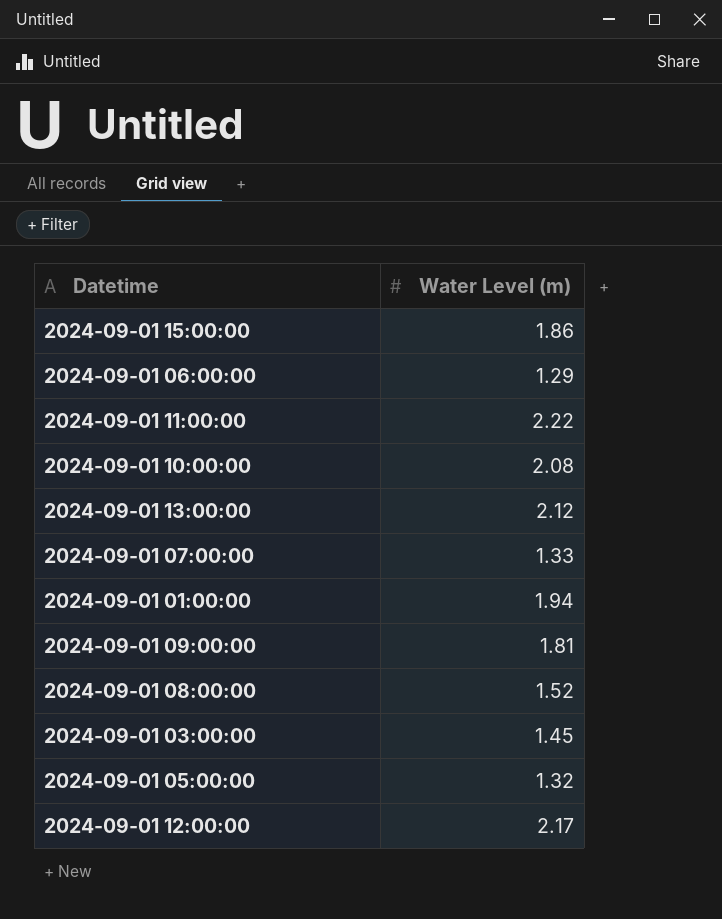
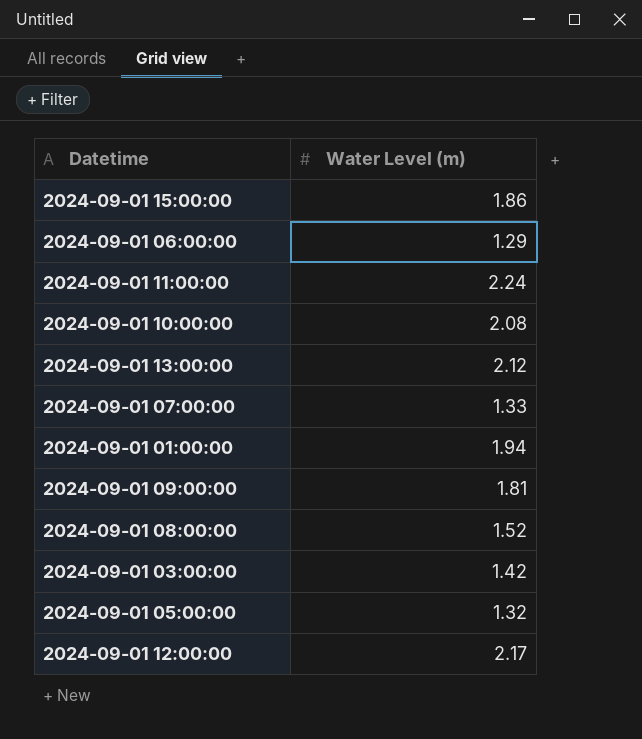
2024-09-01 11:00:00 | Water Level (m): 2.22 -> 2.24
2024-09-01 03:00:00 | Water Level (m): 1.45 -> 1.42

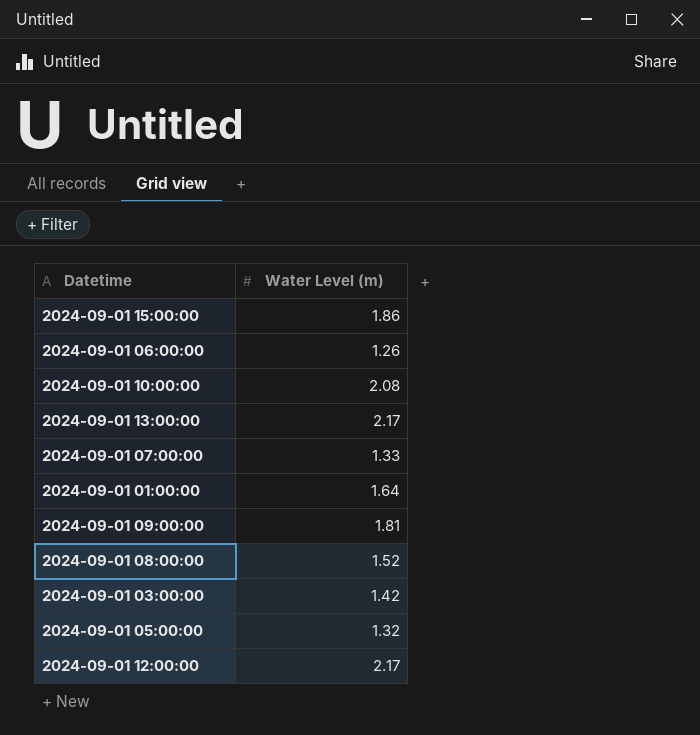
row 2024-09-01 11:00:00: 2.24 -> none
2024-09-01 06:00:00 | Water Level (m): 1.29 -> 1.26
2024-09-01 13:00:00 | Water Level (m): 2.12 -> 2.17
2024-09-01 01:00:00 | Water Level (m): 1.94 -> 1.64

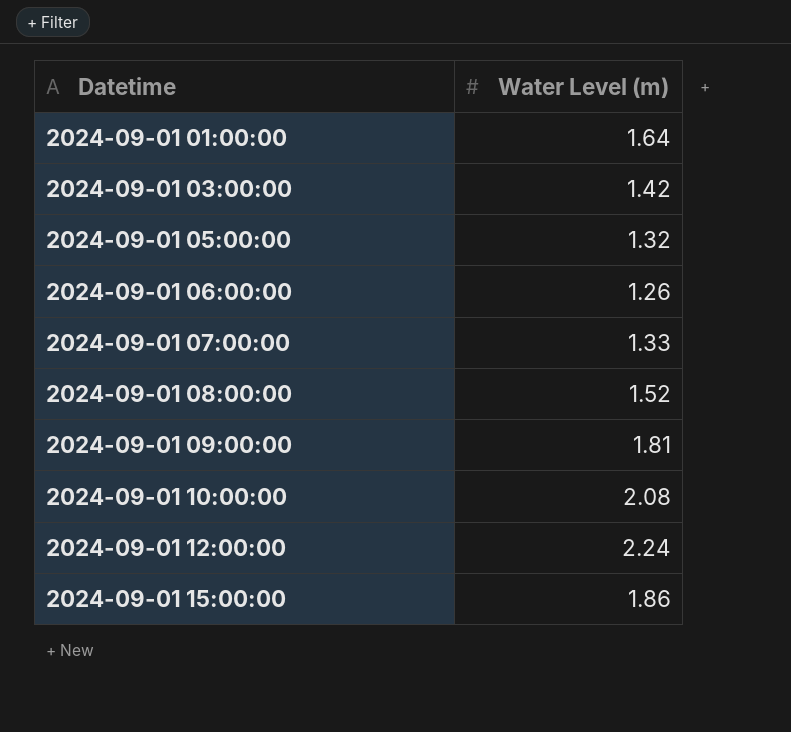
row order: none -> Datetime ascending
row 2024-09-01 13:00:00: 2.17 -> none
2024-09-01 12:00:00 | Water Level (m): 2.17 -> 2.24

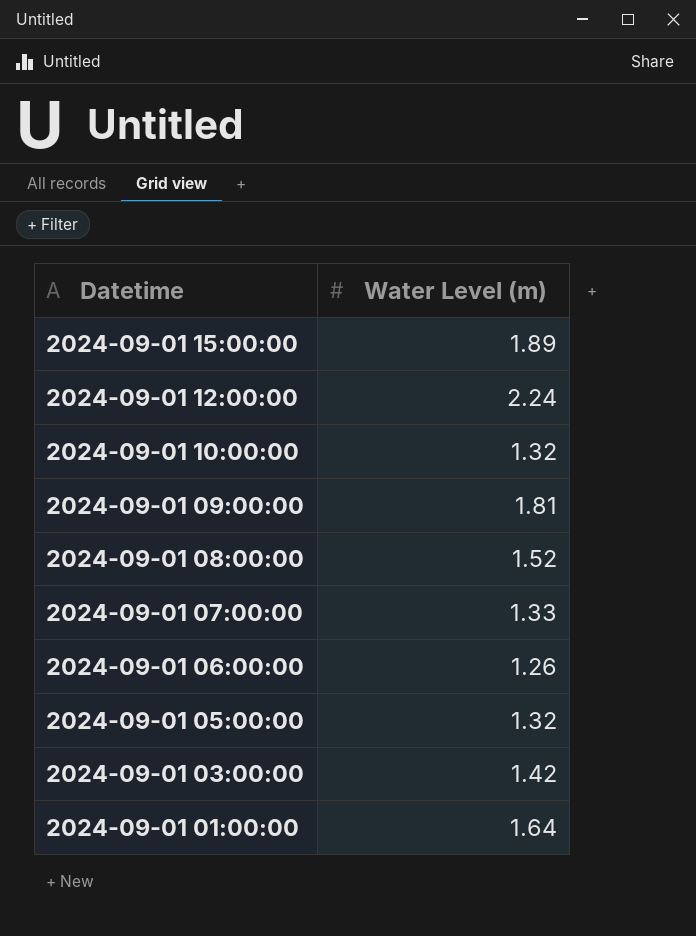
row order: Datetime ascending -> Datetime descending
2024-09-01 15:00:00 | Water Level (m): 1.86 -> 1.89
2024-09-01 10:00:00 | Water Level (m): 2.08 -> 1.32

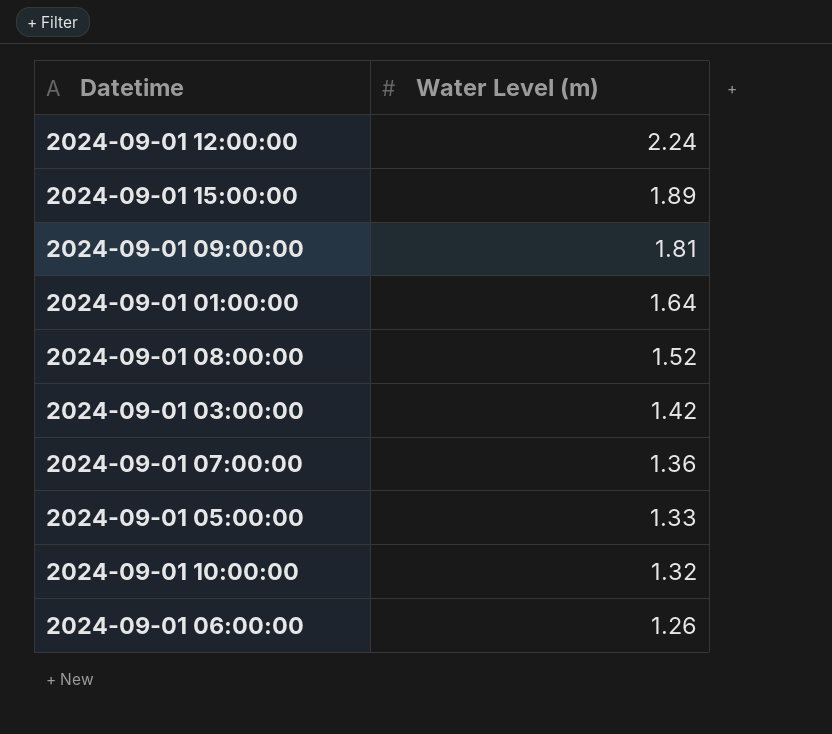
row order: Datetime descending -> Water Level (m) descending
2024-09-01 07:00:00 | Water Level (m): 1.33 -> 1.36
2024-09-01 05:00:00 | Water Level (m): 1.32 -> 1.33

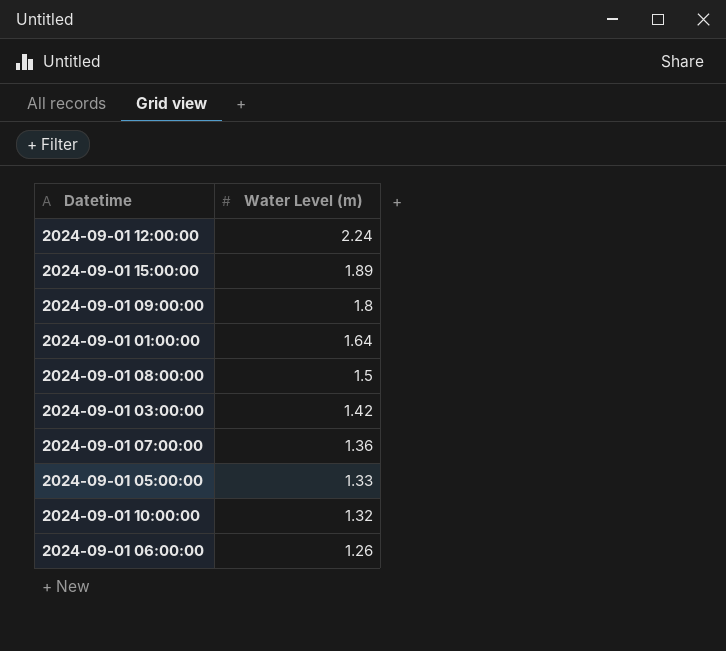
2024-09-01 09:00:00 | Water Level (m): 1.81 -> 1.8
2024-09-01 08:00:00 | Water Level (m): 1.52 -> 1.5

